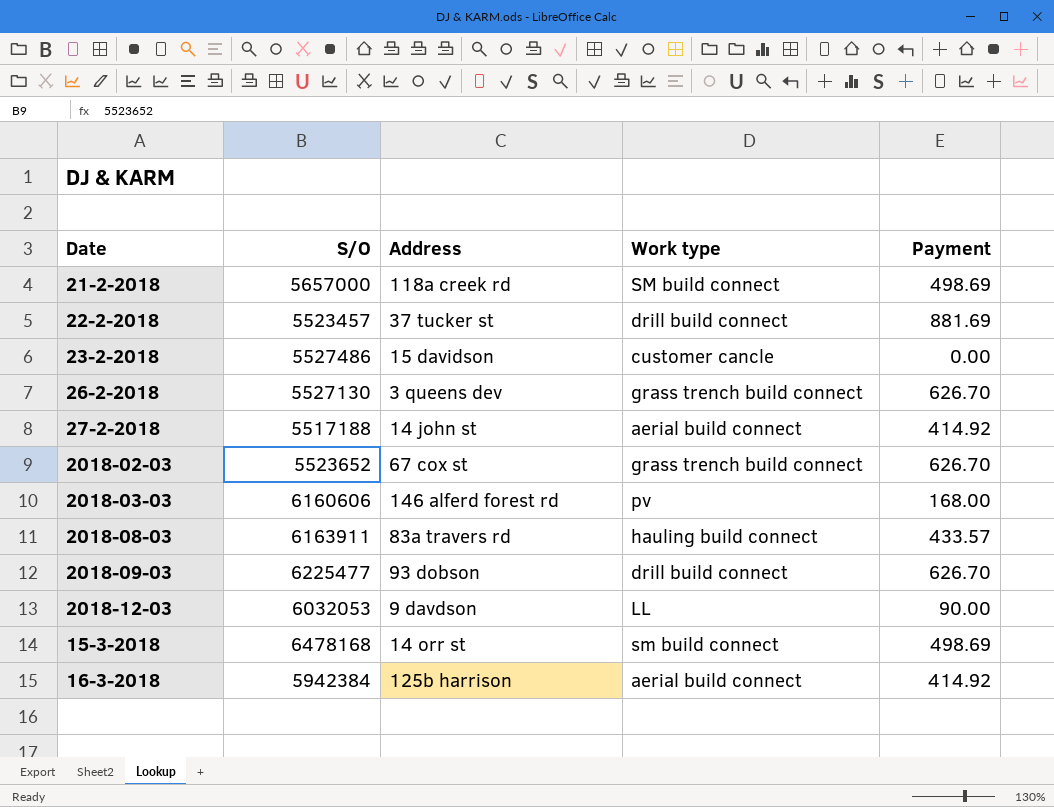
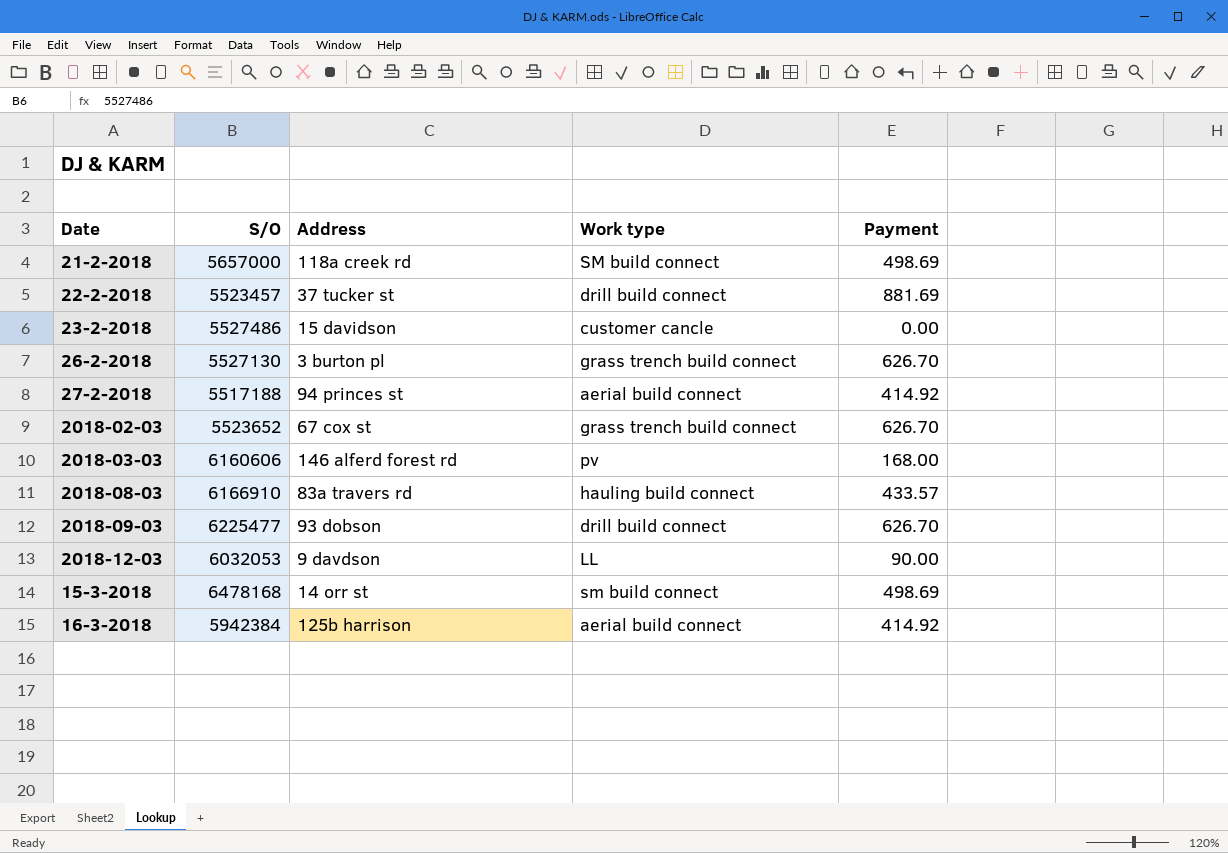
26-2-2018 | Address: 3 queens dev -> 3 burton pl
27-2-2018 | Address: 14 john st -> 94 princes st
2018-08-03 | S/O: 6163911 -> 6166910

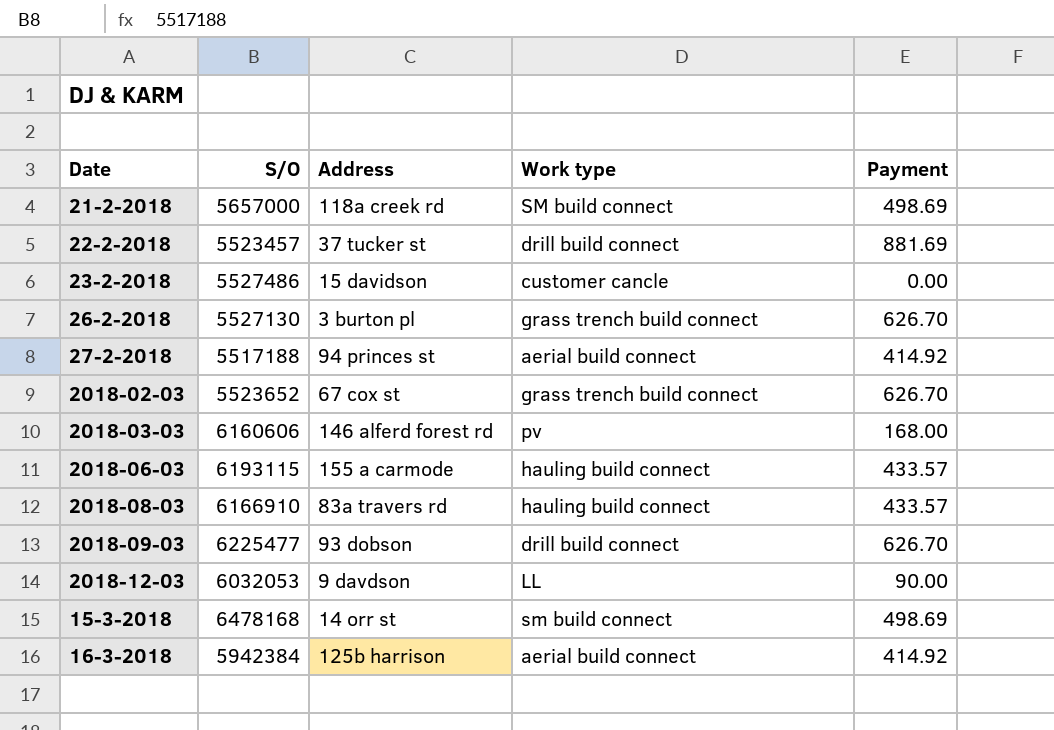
row 2018-06-03: none -> 6193115 | 155 a carmode | hauling build connect | 433.57

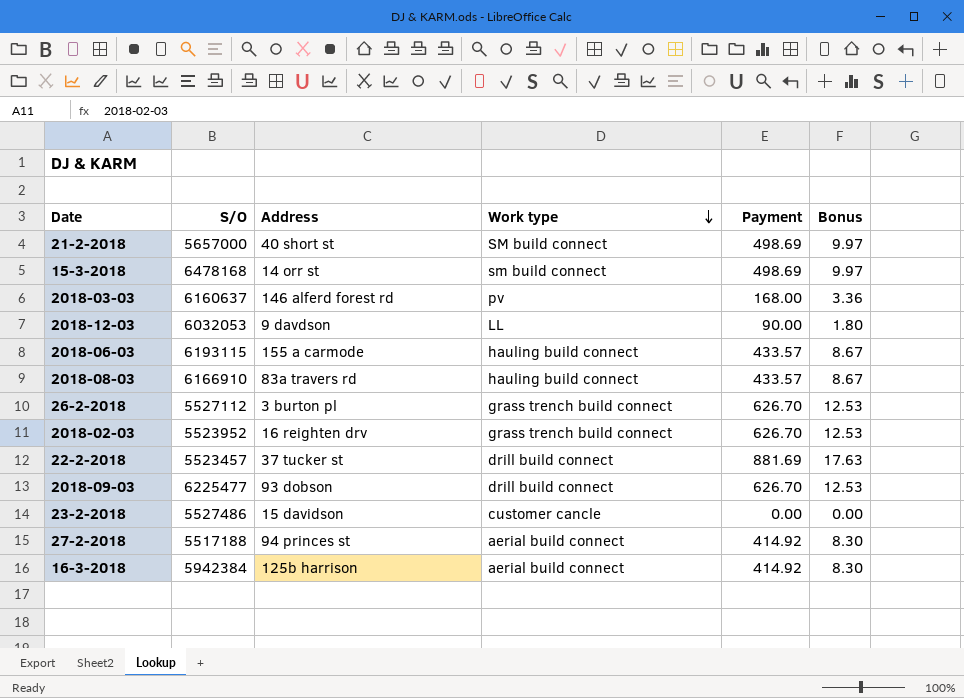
row order: none -> Work type descending
column Bonus | formula: none -> [Payment] * 0.02
21-2-2018 | Address: 118a creek rd -> 40 short st
2018-03-03 | S/O: 6160606 -> 6160637
26-2-2018 | S/O: 5527130 -> 5527112
2018-02-03 | S/O: 5523652 -> 5523952
2018-02-03 | Address: 67 cox st -> 16 reighten drv

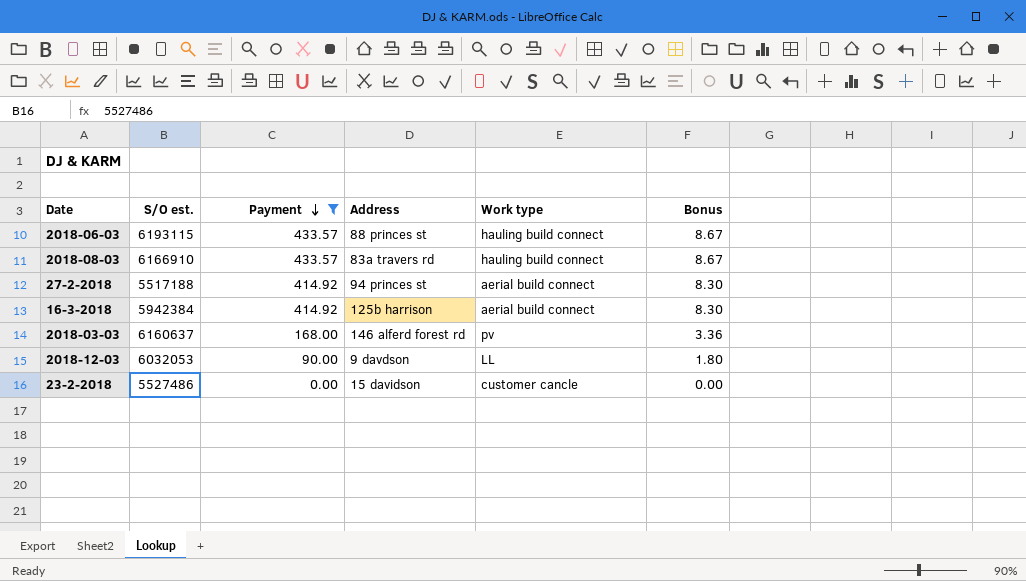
filter: none -> Payment <= 433.57
row order: Work type descending -> Payment descending
column name: S/O -> S/O est.
column Payment | position: 5 -> 3
2018-06-03 | Address: 155 a carmode -> 88 princes st

